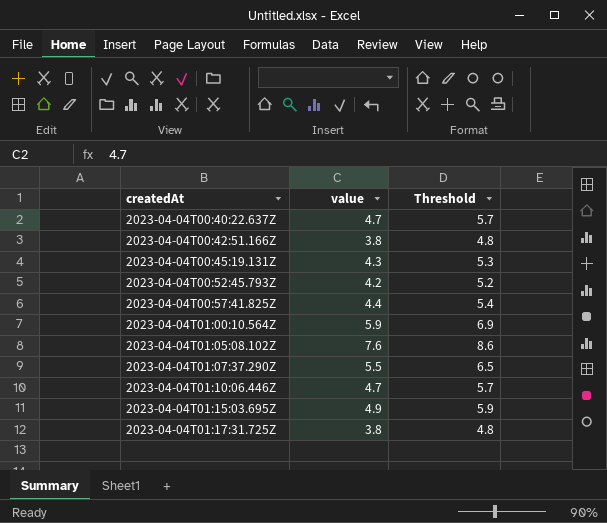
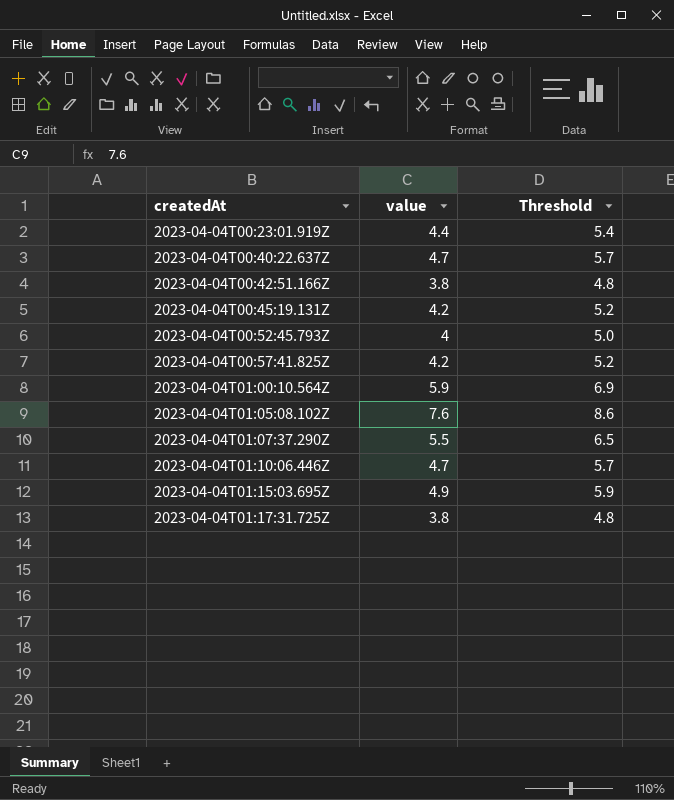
row 2023-04-04T00:23:01.919Z: none -> 4.4 | 5.4
2023-04-04T00:45:19.131Z | value: 4.3 -> 4.2
2023-04-04T00:45:19.131Z | Threshold: 5.3 -> 5.2
2023-04-04T00:52:45.793Z | value: 4.2 -> 4
2023-04-04T00:52:45.793Z | Threshold: 5.2 -> 5.0
2023-04-04T00:57:41.825Z | value: 4.4 -> 4.2
2023-04-04T00:57:41.825Z | Threshold: 5.4 -> 5.2

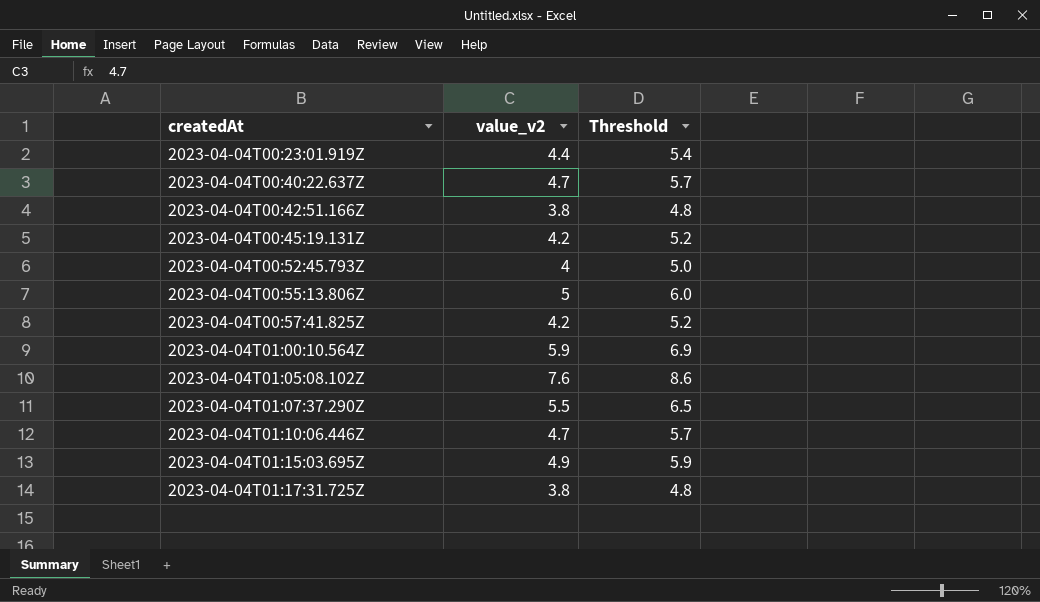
column name: value -> value_v2
row 2023-04-04T00:55:13.806Z: none -> 5 | 6.0

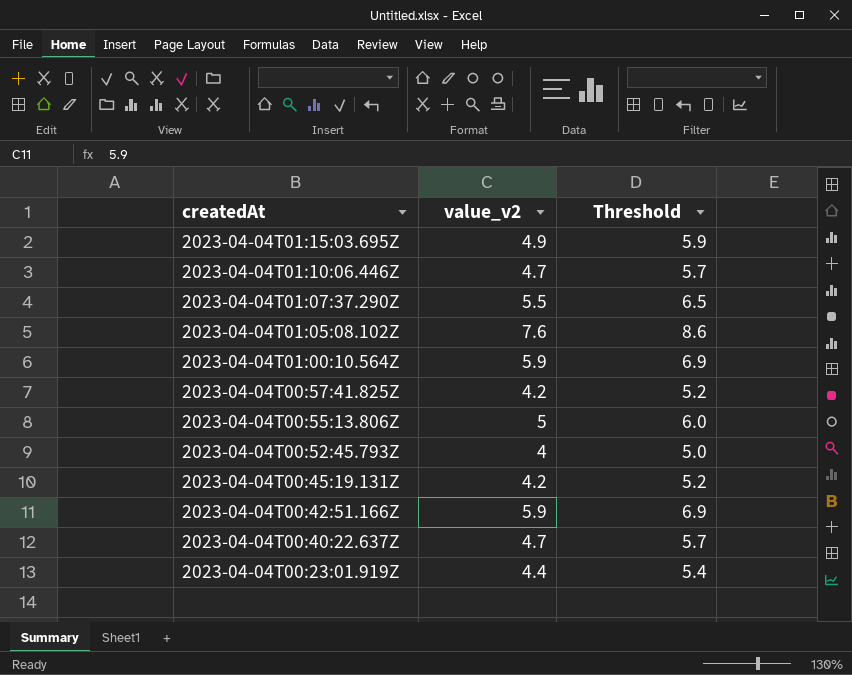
row order: createdAt ascending -> createdAt descending
row 2023-04-04T01:17:31.725Z: 3.8 | 4.8 -> none
2023-04-04T00:42:51.166Z | value_v2: 3.8 -> 5.9
2023-04-04T00:42:51.166Z | Threshold: 4.8 -> 6.9

